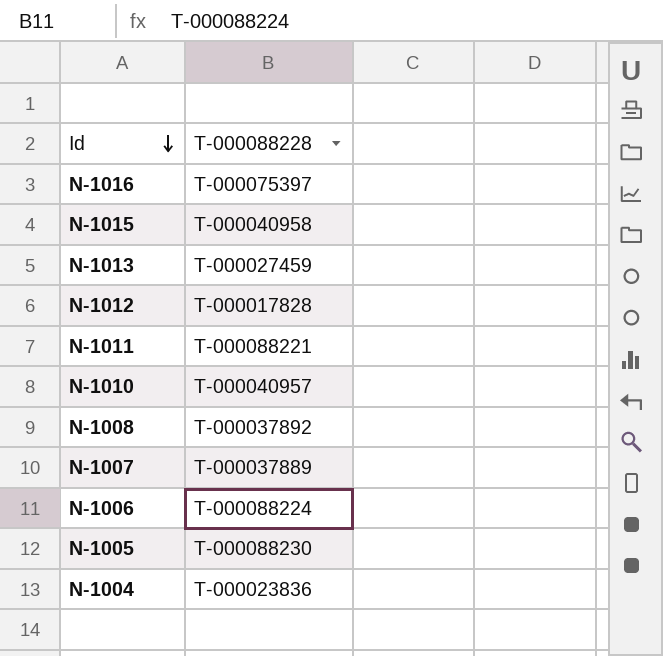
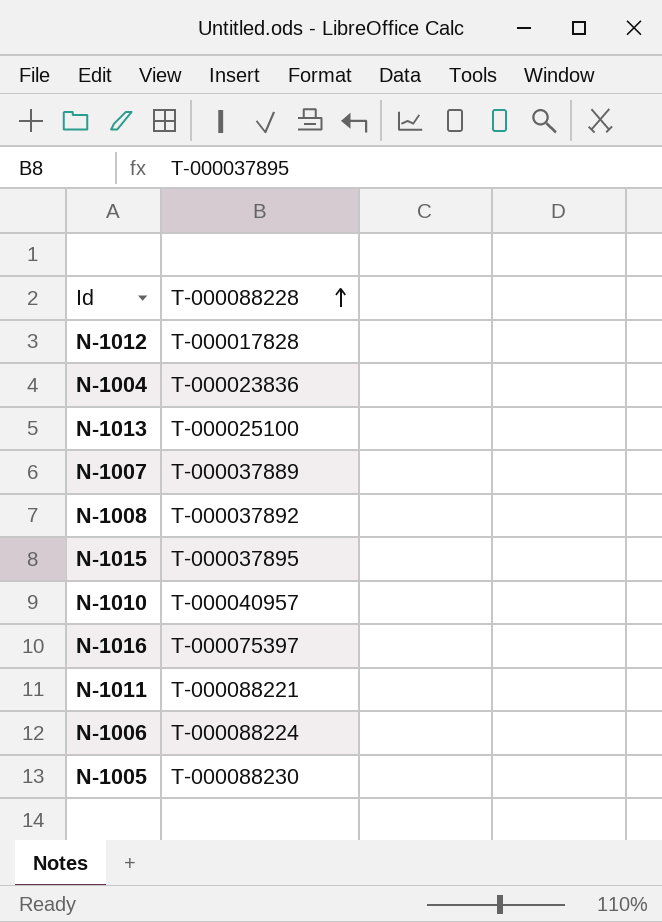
row order: Id descending -> Т-000088228 ascending
N-1013 | Т-000088228: Т-000027459 -> Т-000025100
N-1015 | Т-000088228: Т-000040958 -> Т-000037895

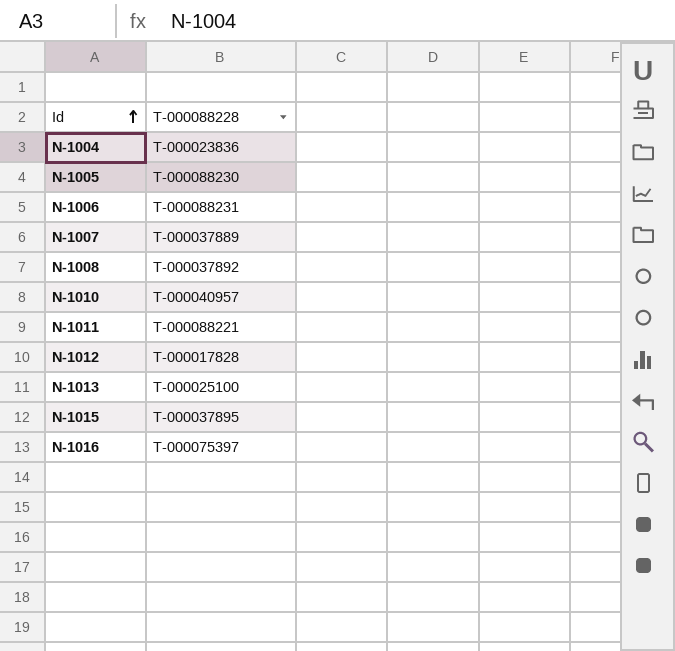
row order: Т-000088228 ascending -> Id ascending
N-1006 | Т-000088228: Т-000088224 -> Т-000088231

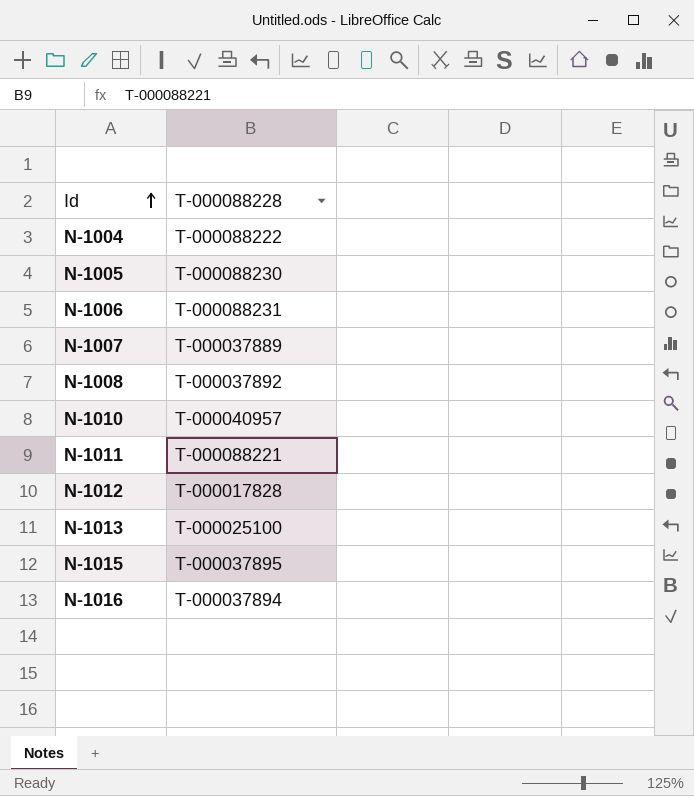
N-1004 | Т-000088228: Т-000023836 -> Т-000088222
N-1016 | Т-000088228: Т-000075397 -> Т-000037894

